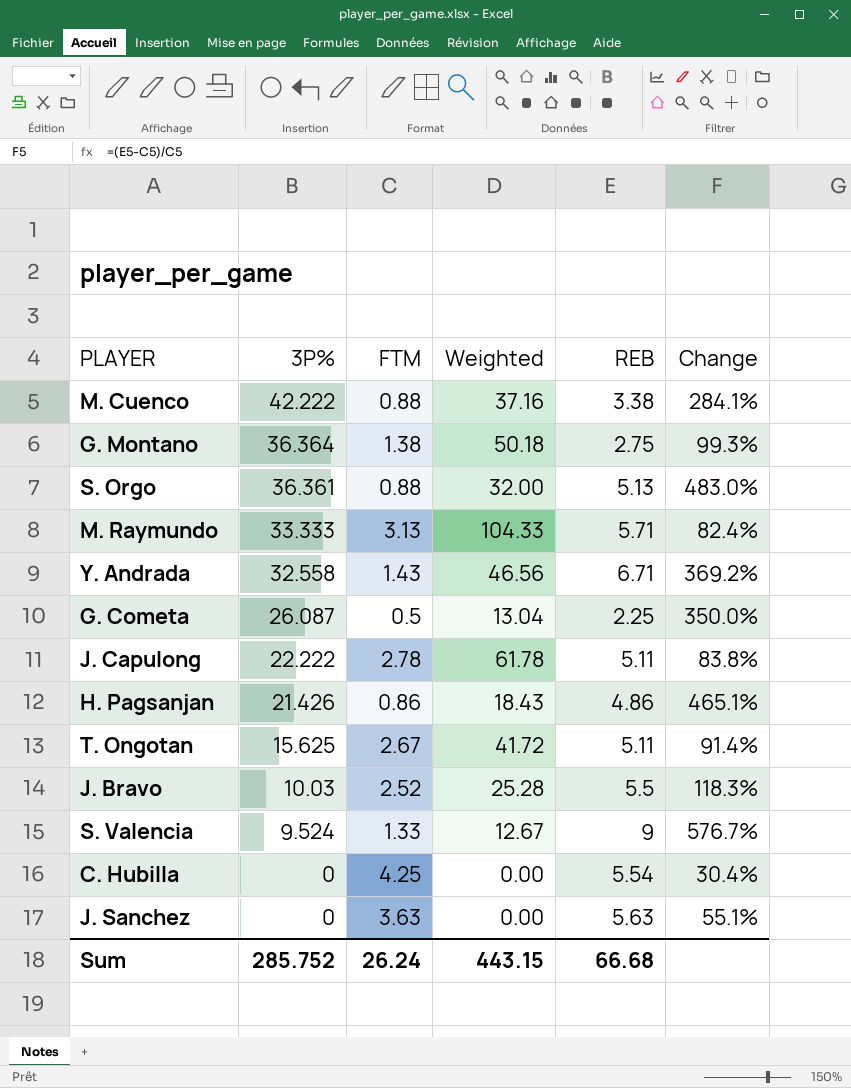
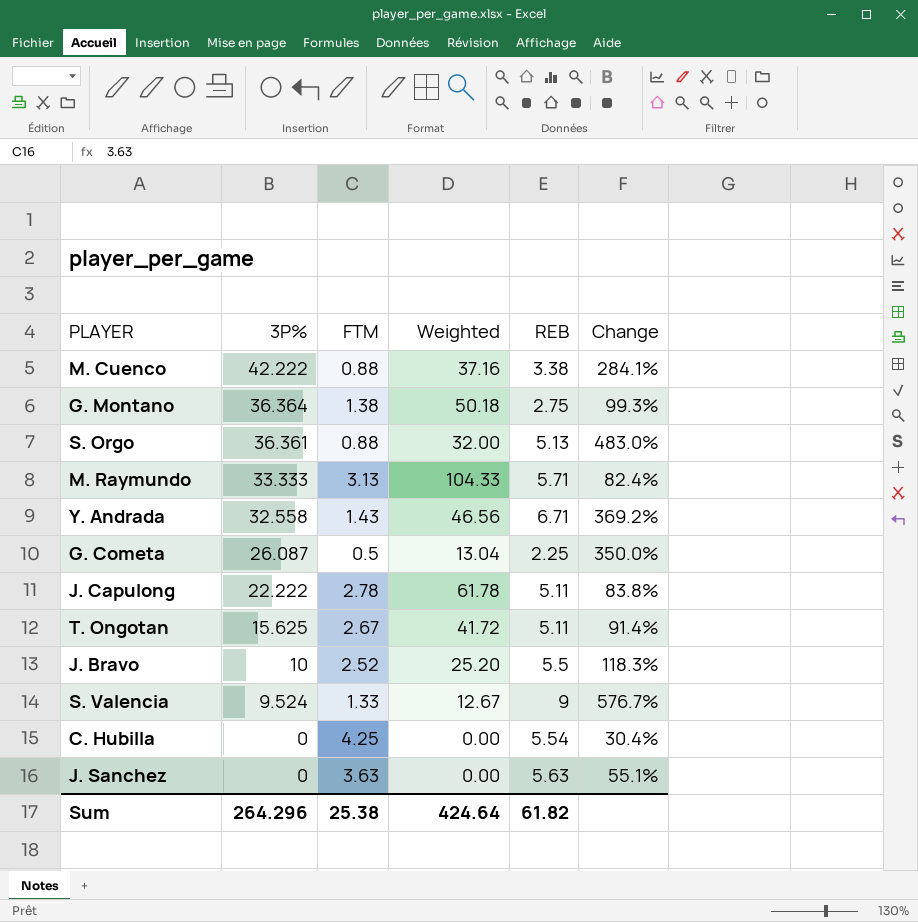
row H. Pagsanjan: 21.426 | 0.86 | 18.43 | 4.86 | 465.1% -> none
J. Bravo | 3P%: 10.03 -> 10
J. Bravo | Weighted: 25.28 -> 25.20
Sum | 3P%: 285.752 -> 264.296
Sum | FTM: 26.24 -> 25.38
Sum | Weighted: 443.15 -> 424.64
Sum | REB: 66.68 -> 61.82

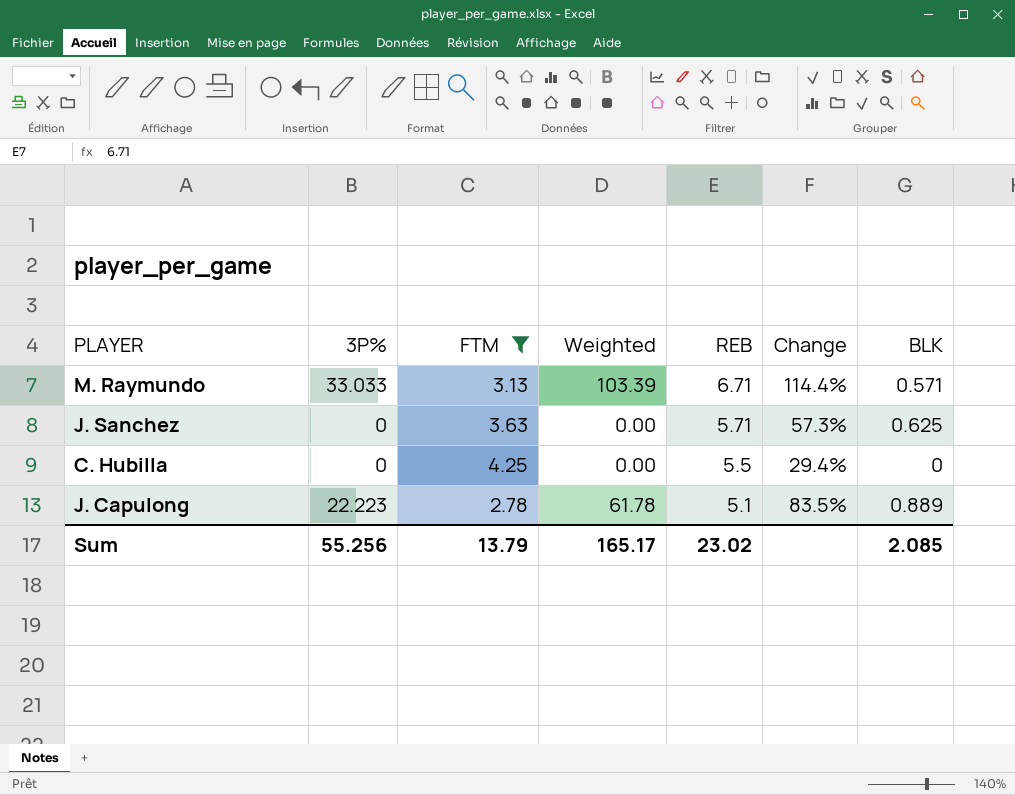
filter: none -> FTM >= 2.78
row order: 3P% descending -> REB descending
column BLK | position: none -> 7
M. Raymundo | 3P%: 33.333 -> 33.033
M. Raymundo | Weighted: 104.33 -> 103.39
M. Raymundo | REB: 5.71 -> 6.71
M. Raymundo | Change: 82.4% -> 114.4%
J. Sanchez | REB: 5.63 -> 5.71
J. Sanchez | Change: 55.1% -> 57.3%
C. Hubilla | REB: 5.54 -> 5.5
C. Hubilla | Change: 30.4% -> 29.4%
J. Capulong | 3P%: 22.222 -> 22.223
J. Capulong | REB: 5.11 -> 5.1
J. Capulong | Change: 83.8% -> 83.5%
Sum | 3P%: 264.296 -> 55.256
Sum | FTM: 25.38 -> 13.79
Sum | Weighted: 424.64 -> 165.17
Sum | REB: 61.82 -> 23.02

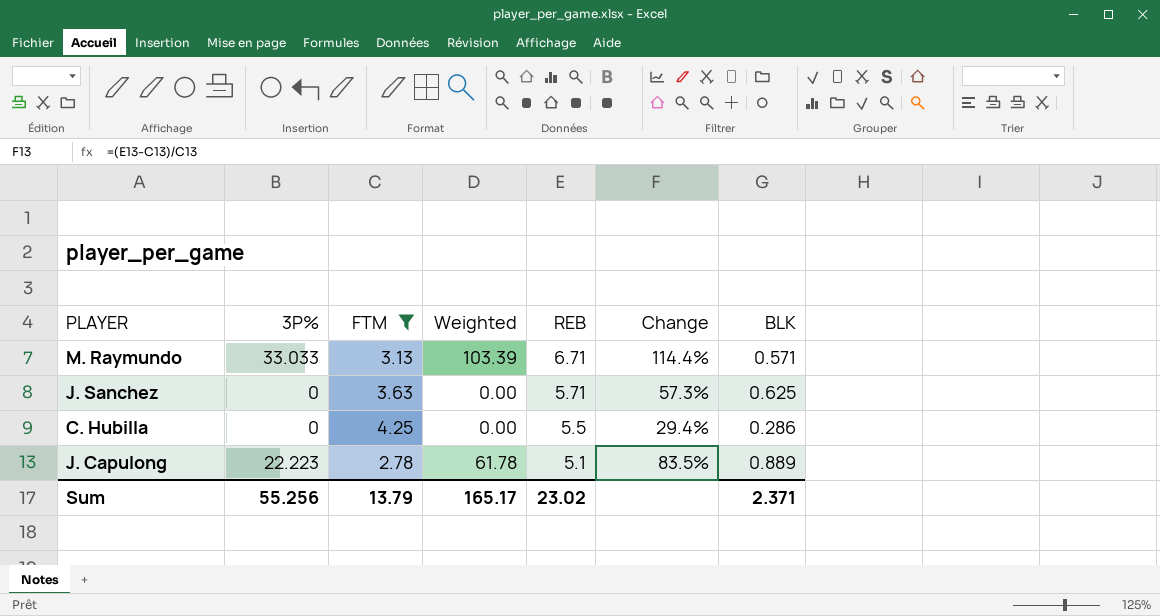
C. Hubilla | BLK: 0 -> 0.286
Sum | BLK: 2.085 -> 2.371

